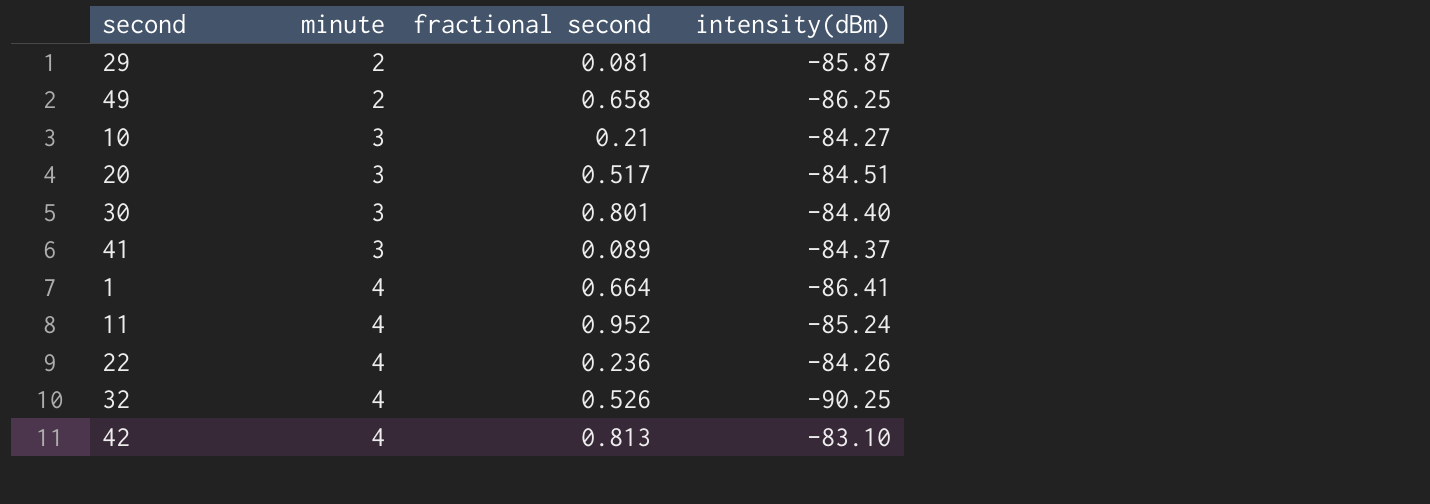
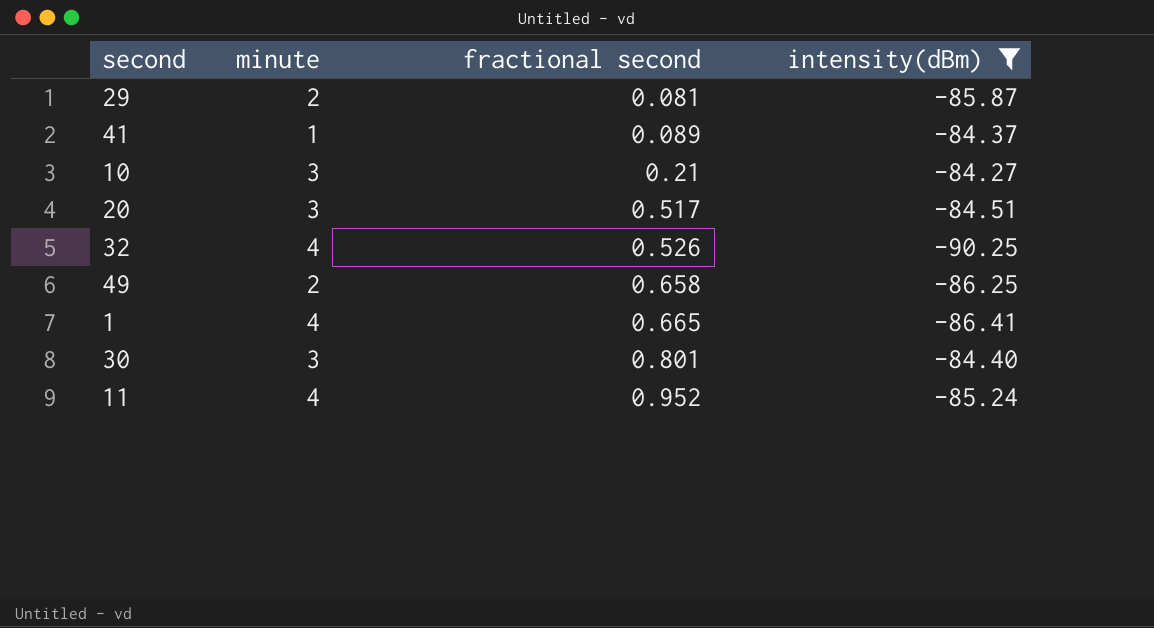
filter: none -> intensity(dBm) <= -84.27
row order: minute ascending -> fractional second ascending
41 | minute: 3 -> 1
1 | fractional second: 0.664 -> 0.665

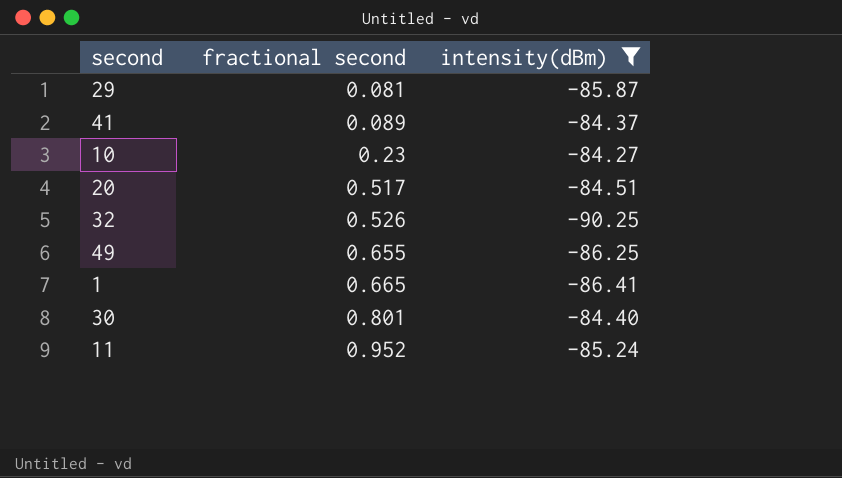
column minute | position: 2 -> none
10 | fractional second: 0.21 -> 0.23
49 | fractional second: 0.658 -> 0.655

